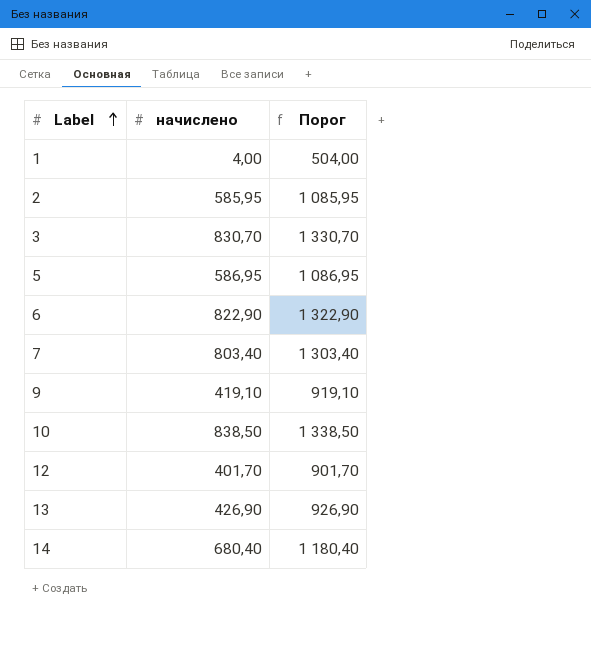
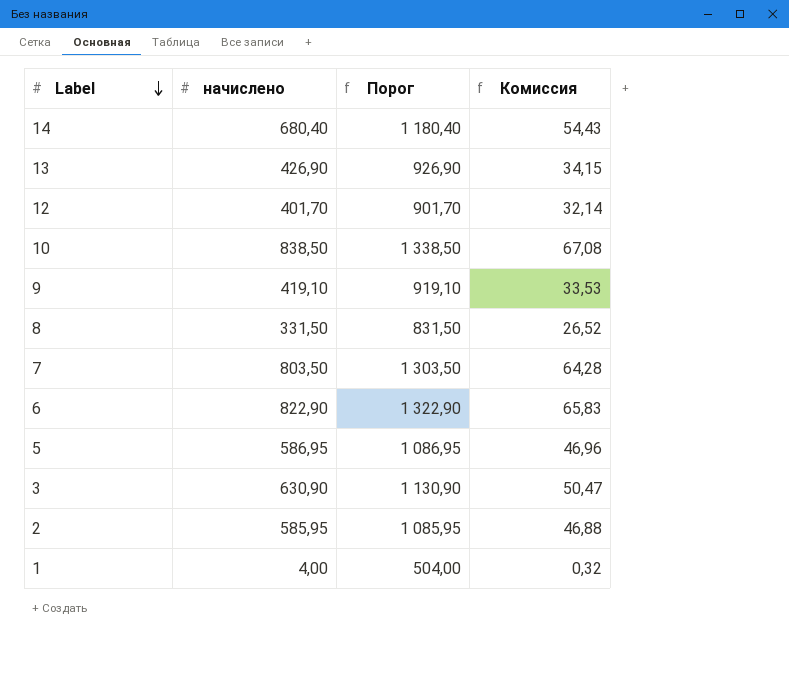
row order: Label ascending -> Label descending
column Комиссия | formula: none -> [начислено] * 0,08
row 8: none -> 331,50 | 831,50 | 26,52
7 | начислено: 803,40 -> 803,50
7 | Порог: 1 303,40 -> 1 303,50
3 | начислено: 830,70 -> 630,90
3 | Порог: 1 330,70 -> 1 130,90

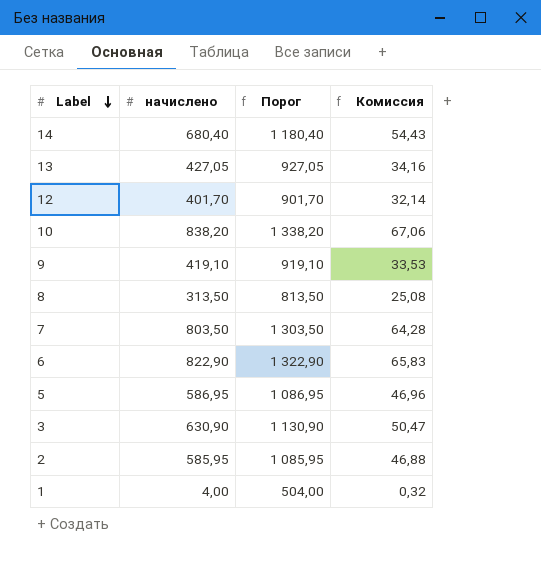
13 | начислено: 426,90 -> 427,05
13 | Порог: 926,90 -> 927,05
13 | Комиссия: 34,15 -> 34,16
10 | начислено: 838,50 -> 838,20
10 | Порог: 1 338,50 -> 1 338,20
10 | Комиссия: 67,08 -> 67,06
8 | начислено: 331,50 -> 313,50
8 | Порог: 831,50 -> 813,50
8 | Комиссия: 26,52 -> 25,08

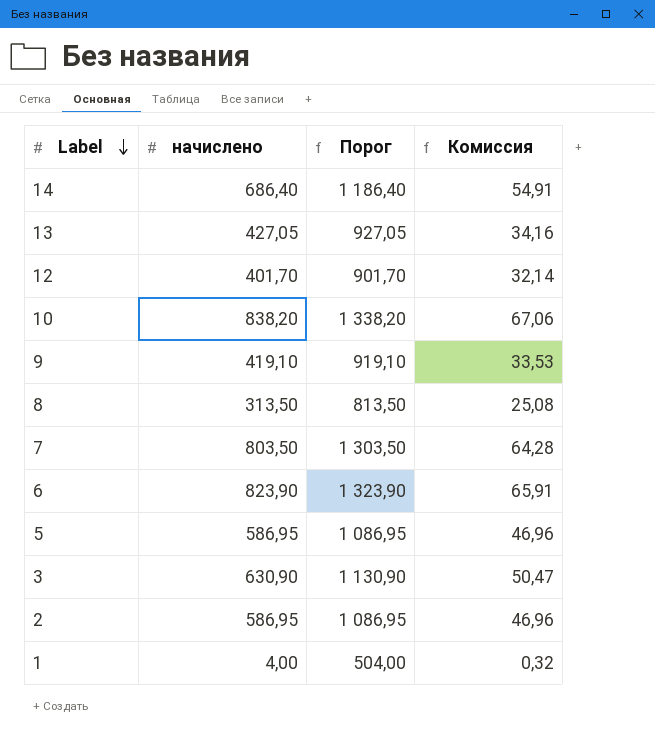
14 | начислено: 680,40 -> 686,40
14 | Порог: 1 180,40 -> 1 186,40
14 | Комиссия: 54,43 -> 54,91
6 | начислено: 822,90 -> 823,90
6 | Порог: 1 322,90 -> 1 323,90
6 | Комиссия: 65,83 -> 65,91
2 | начислено: 585,95 -> 586,95
2 | Порог: 1 085,95 -> 1 086,95
2 | Комиссия: 46,88 -> 46,96

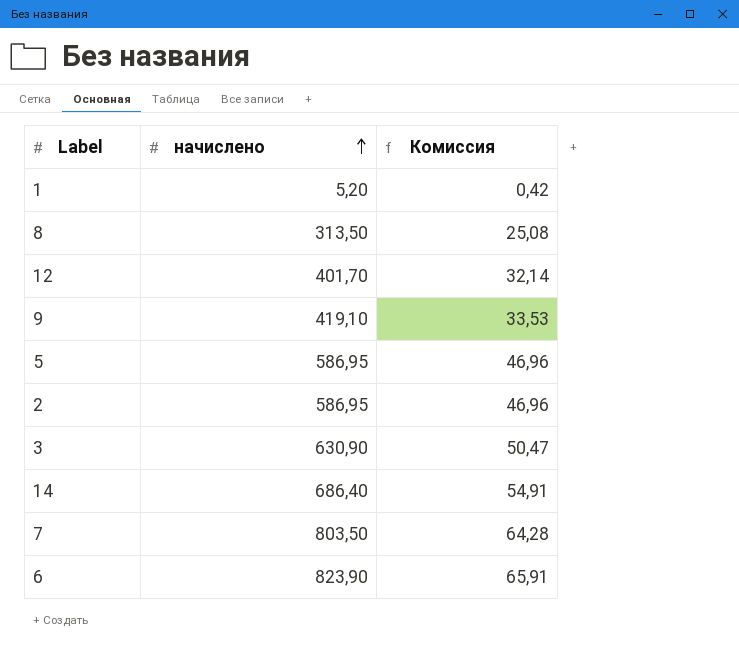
row order: Label descending -> начислено ascending
column Порог | formula: [начислено] + 500 -> none
row 13: 427,05 | 927,05 | 34,16 -> none
row 10: 838,20 | 1 338,20 | 67,06 -> none
1 | начислено: 4,00 -> 5,20
1 | Комиссия: 0,32 -> 0,42

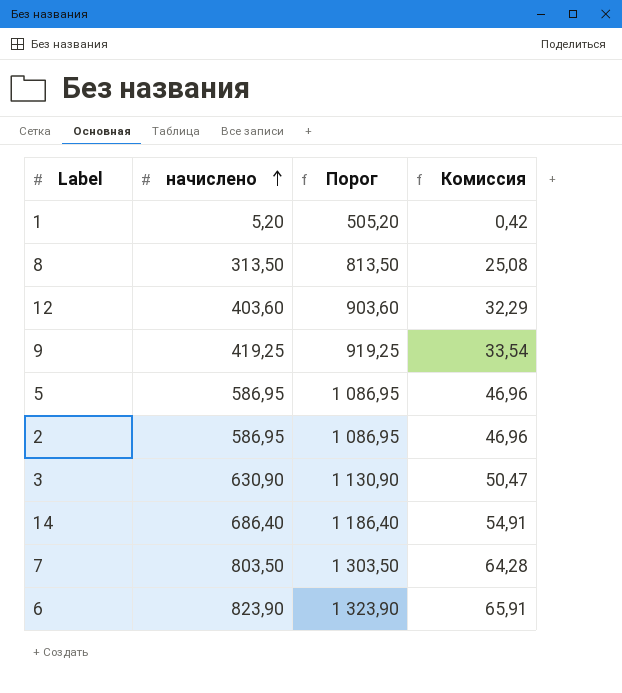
column Порог | formula: none -> [начислено] + 500
12 | начислено: 401,70 -> 403,60
12 | Комиссия: 32,14 -> 32,29
9 | начислено: 419,10 -> 419,25
9 | Комиссия: 33,53 -> 33,54

